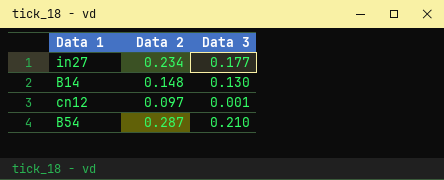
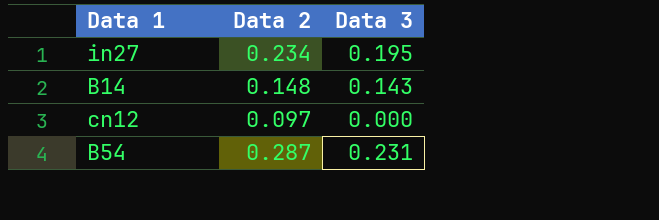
in27 | Data 3: 0.177 -> 0.195
B14 | Data 3: 0.130 -> 0.143
cn12 | Data 3: 0.001 -> 0.000
B54 | Data 3: 0.210 -> 0.231

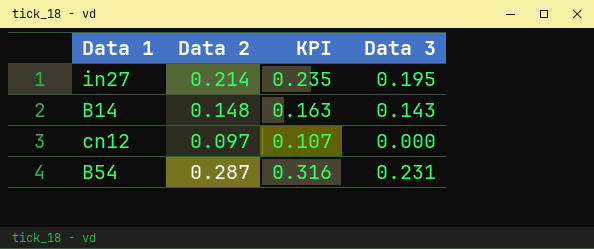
column KPI | formula: none -> [Data 2] * 1.1
in27 | Data 2: 0.234 -> 0.214

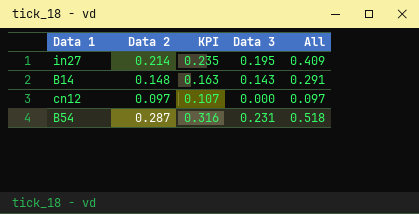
column All | formula: none -> [Data 2] + [Data 3]

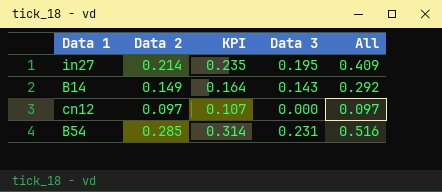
B14 | Data 2: 0.148 -> 0.149
B14 | KPI: 0.163 -> 0.164
B14 | All: 0.291 -> 0.292
B54 | Data 2: 0.287 -> 0.285
B54 | KPI: 0.316 -> 0.314
B54 | All: 0.518 -> 0.516

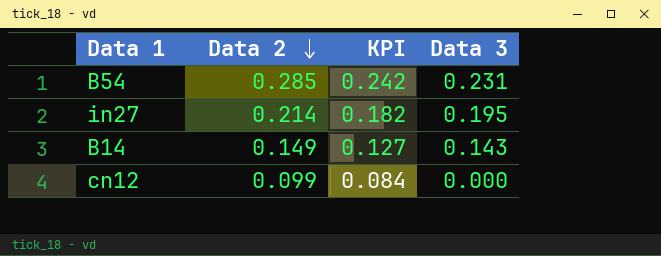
row order: none -> Data 2 descending
column All | formula: [Data 2] + [Data 3] -> none
column KPI | formula: [Data 2] * 1.1 -> [Data 2] * 0.85
cn12 | Data 2: 0.097 -> 0.099

